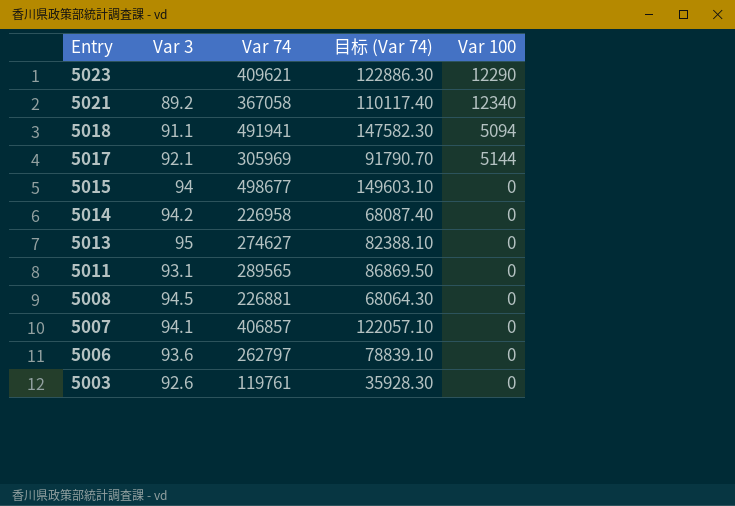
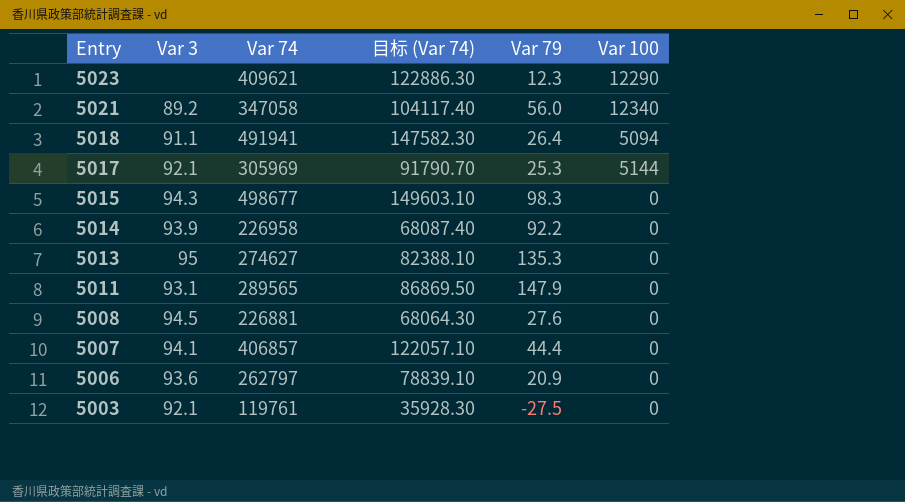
column Var 79 | position: none -> 5
5021 | Var 74: 367058 -> 347058
5021 | 目标 (Var 74): 110117.40 -> 104117.40
5015 | Var 3: 94 -> 94.3
5014 | Var 3: 94.2 -> 93.9
5003 | Var 3: 92.6 -> 92.1

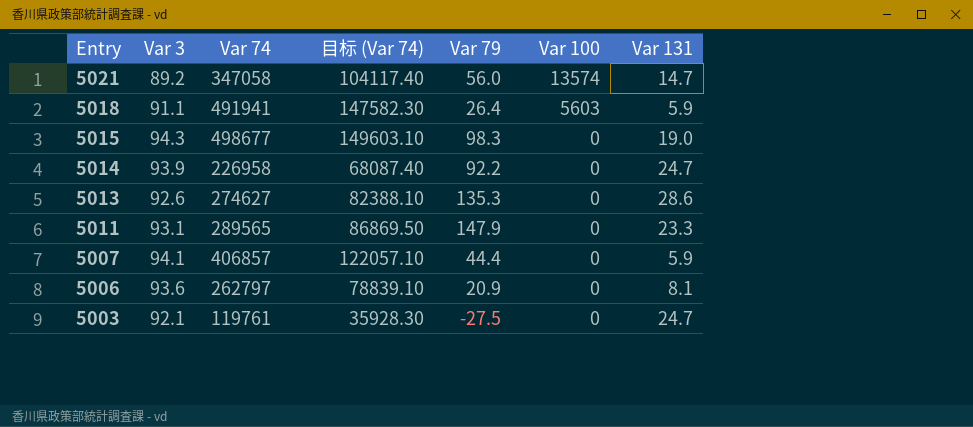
column Var 131 | position: none -> 7
row 5023: none | 409621 | 122886.30 | 12.3 | 12290 -> none
row 5017: 92.1 | 305969 | 91790.70 | 25.3 | 5144 -> none
row 5008: 94.5 | 226881 | 68064.30 | 27.6 | 0 -> none
5021 | Var 100: 12340 -> 13574
5018 | Var 100: 5094 -> 5603
5013 | Var 3: 95 -> 92.6

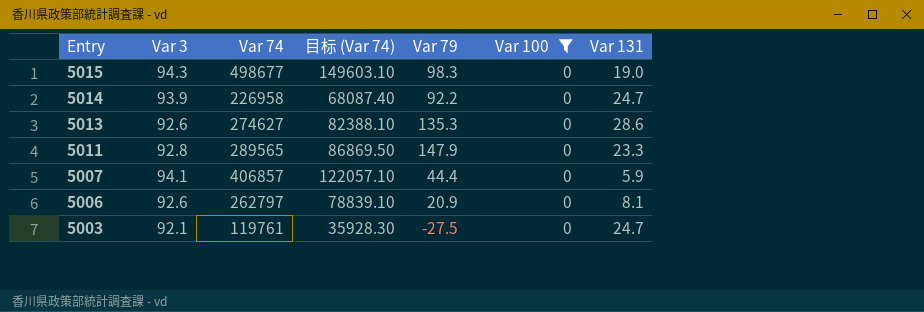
filter: none -> Var 100 = 0
5011 | Var 3: 93.1 -> 92.8
5006 | Var 3: 93.6 -> 92.6

